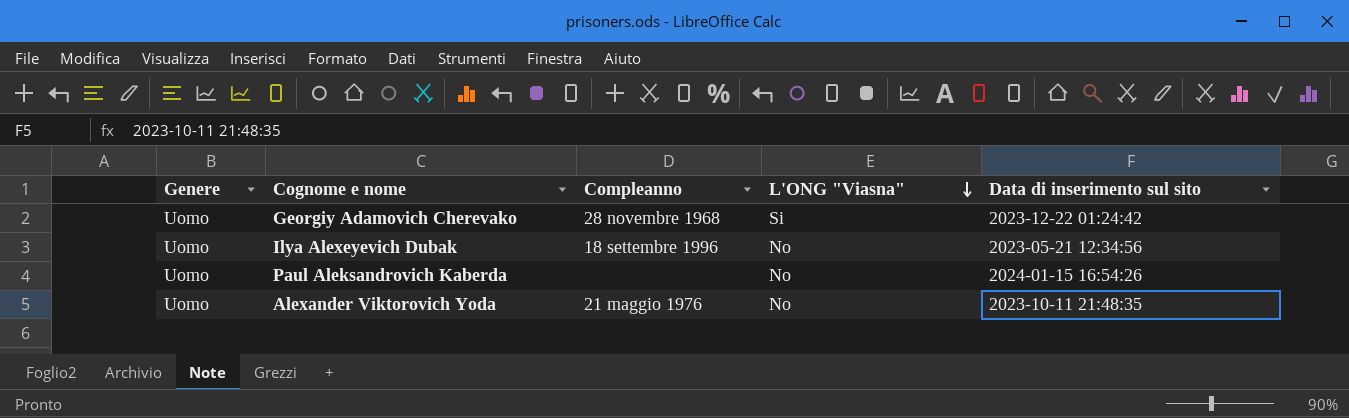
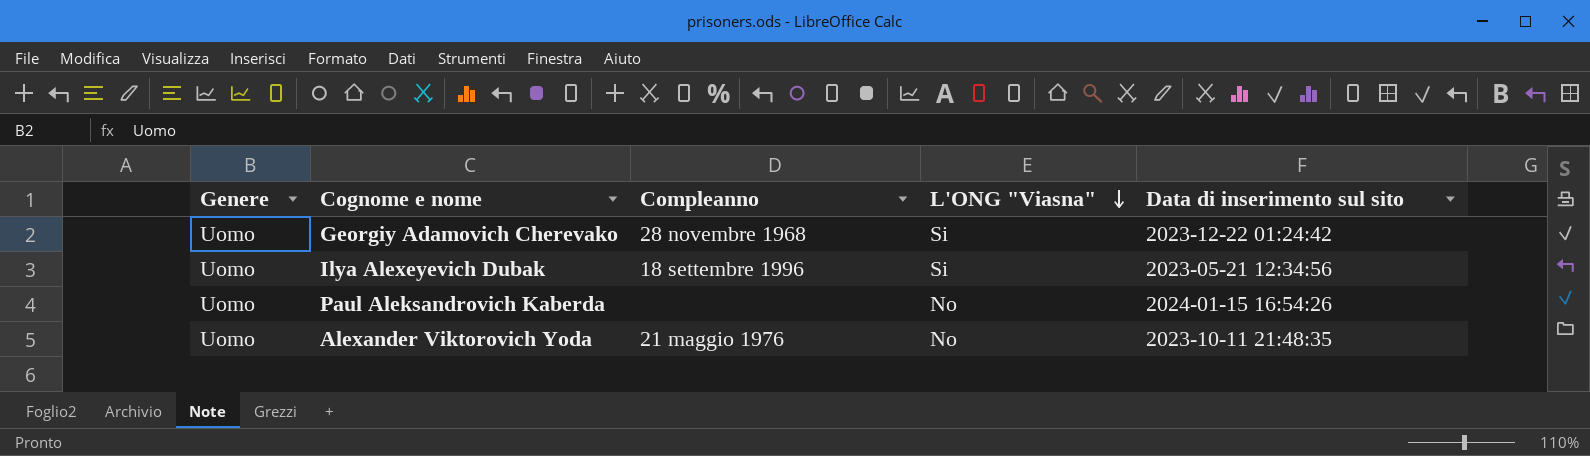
Ilya Alexeyevich Dubak | L'ONG "Viasna": No -> Si

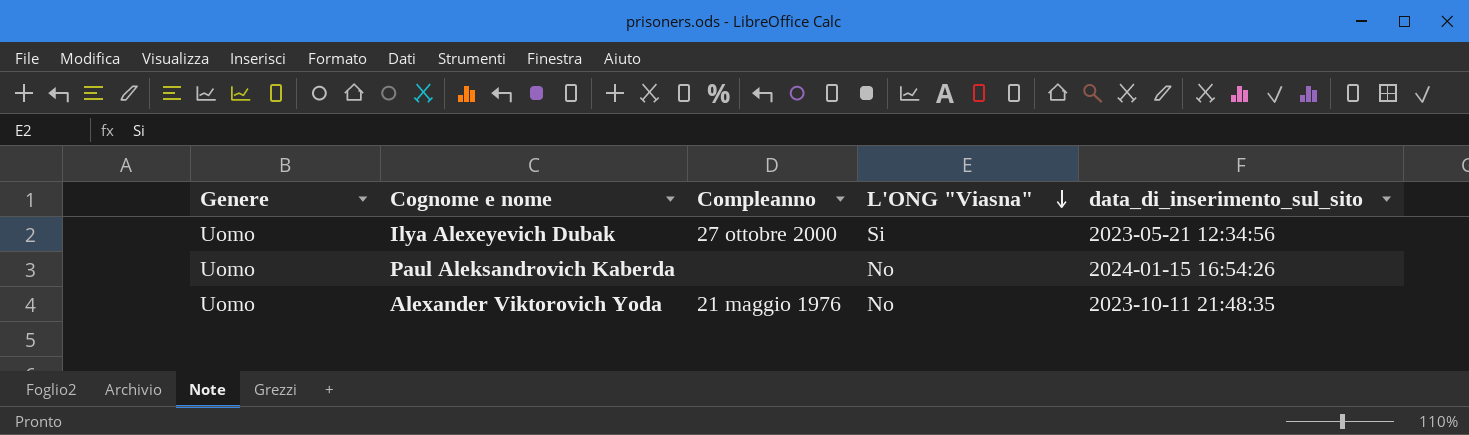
column name: Data di inserimento sul sito -> data_di_inserimento_sul_sito
row Georgiy Adamovich Cherevako: Uomo | 28 novembre 1968 | Si | 2023-12-22 01:24:42 -> none
Ilya Alexeyevich Dubak | Compleanno: 18 settembre 1996 -> 27 ottobre 2000

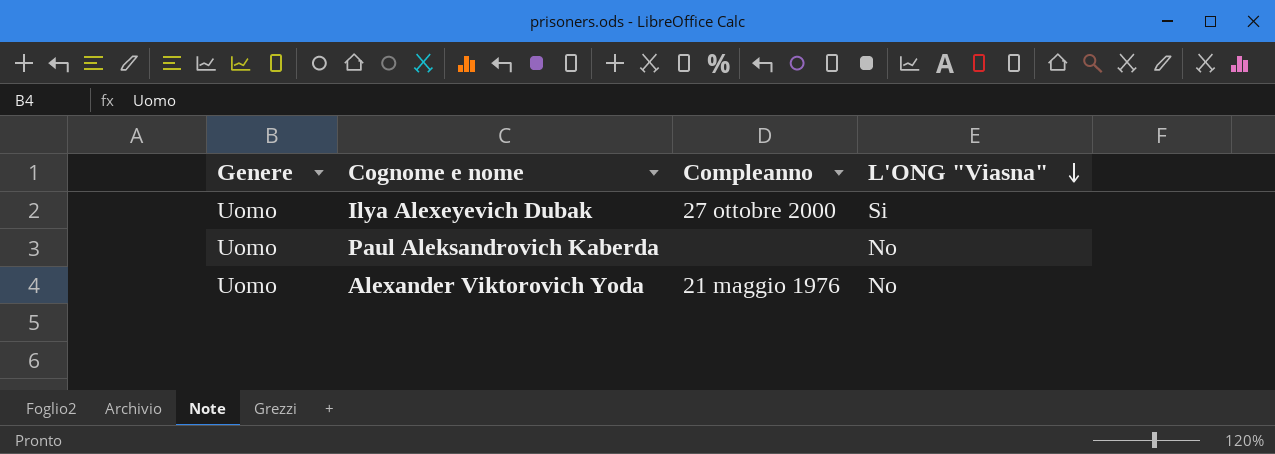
column data_di_inserimento_sul_sito | position: 5 -> none

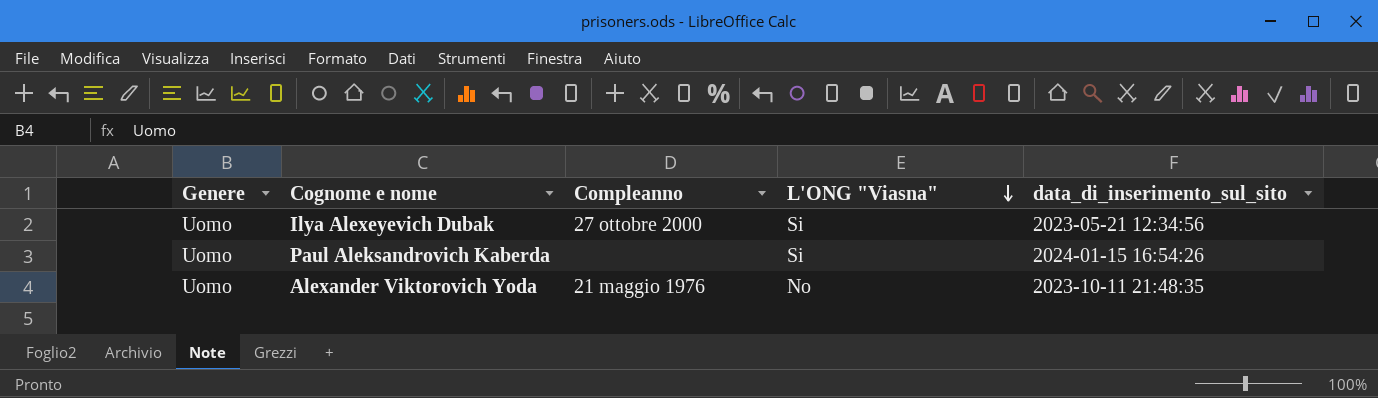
column data_di_inserimento_sul_sito | position: none -> 5
Paul Aleksandrovich Kaberda | L'ONG "Viasna": No -> Si

